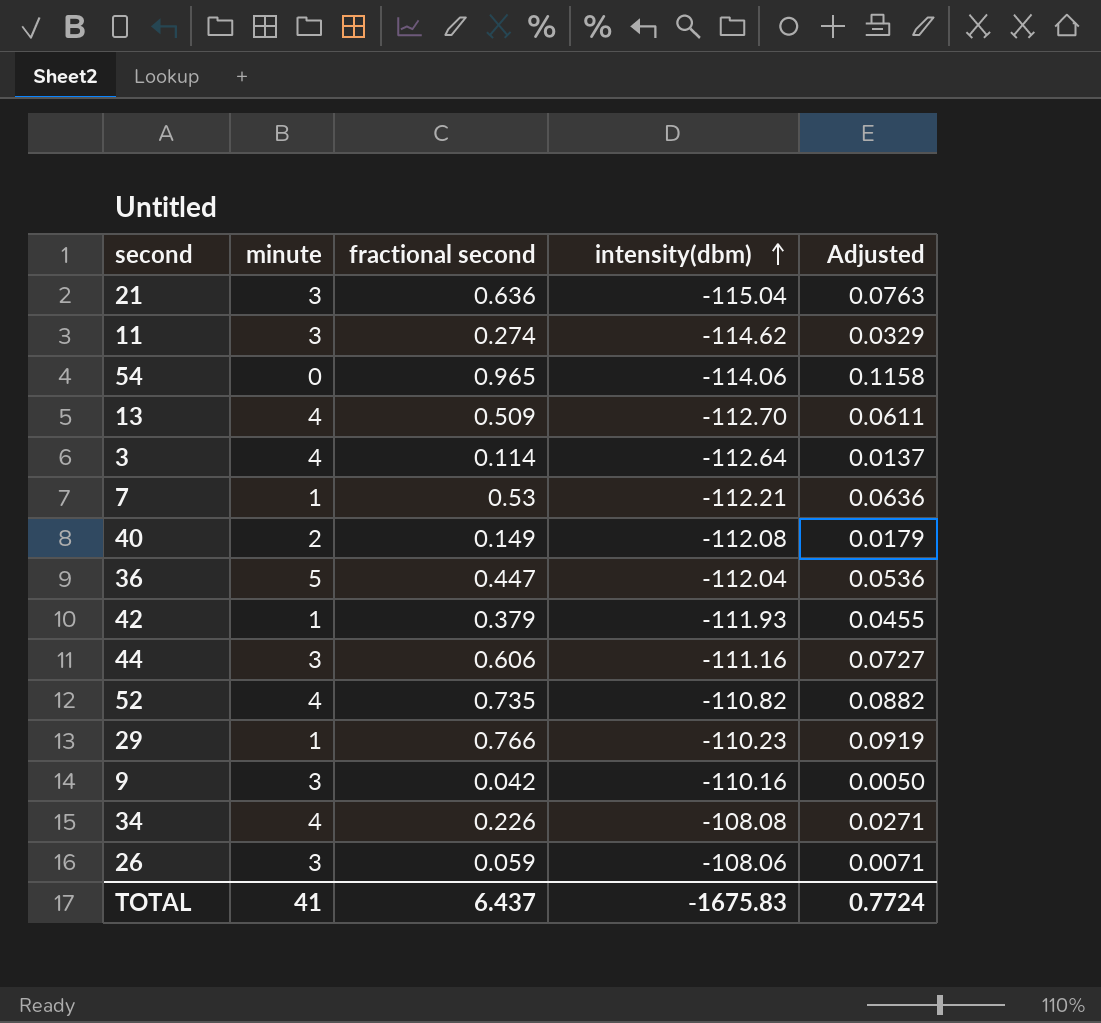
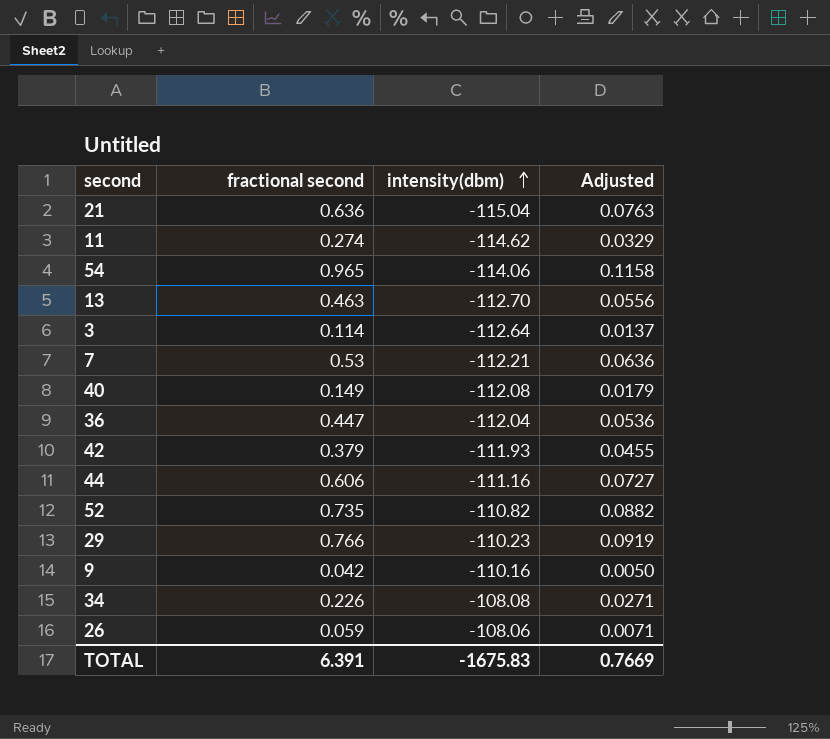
column minute | position: 2 -> none
13 | fractional second: 0.509 -> 0.463
13 | Adjusted: 0.0611 -> 0.0556
TOTAL | fractional second: 6.437 -> 6.391
TOTAL | Adjusted: 0.7724 -> 0.7669

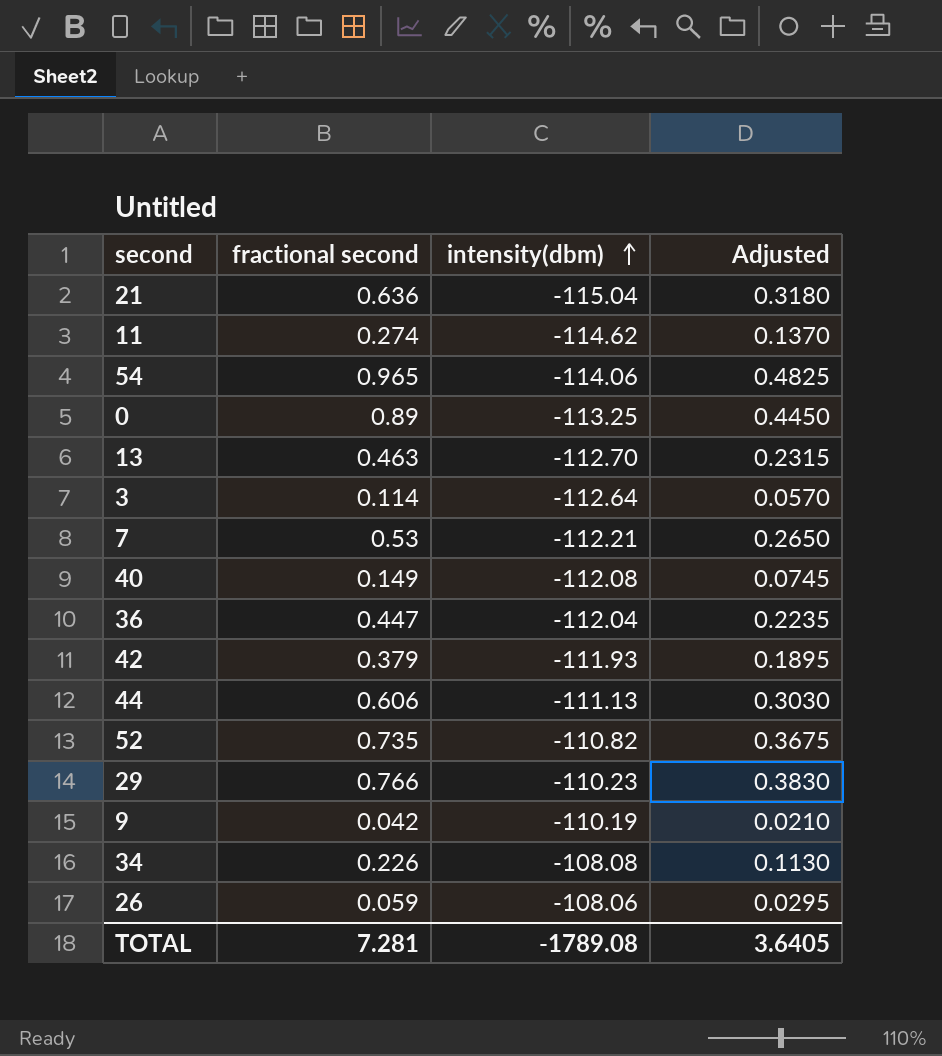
column Adjusted | formula: [fractional second] * 0.12 -> [fractional second] * 0.5
row 0: none -> 0.89 | -113.25 | 0.4450
44 | intensity(dbm): -111.16 -> -111.13
9 | intensity(dbm): -110.16 -> -110.19
TOTAL | fractional second: 6.391 -> 7.281
TOTAL | intensity(dbm): -1675.83 -> -1789.08
TOTAL | Adjusted: 0.7669 -> 3.6405

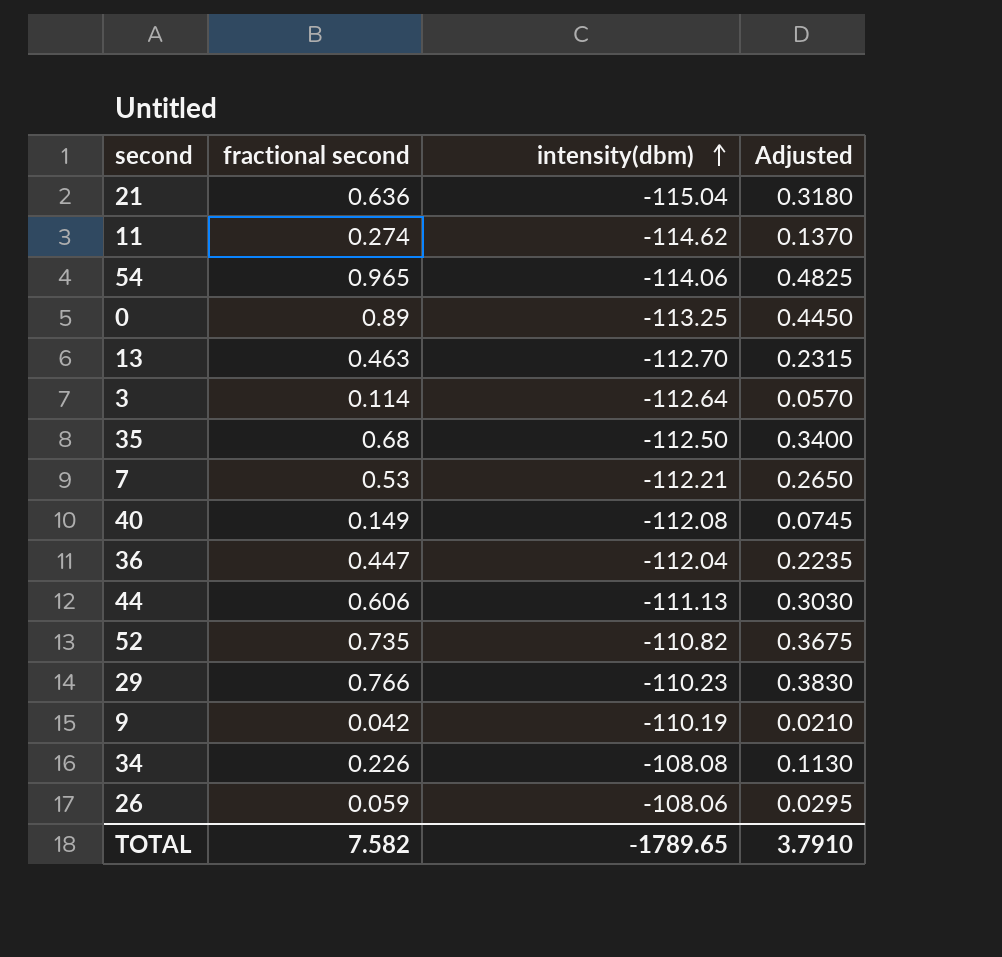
row 42: 0.379 | -111.93 | 0.1895 -> none
row 35: none -> 0.68 | -112.50 | 0.3400
TOTAL | fractional second: 7.281 -> 7.582
TOTAL | intensity(dbm): -1789.08 -> -1789.65
TOTAL | Adjusted: 3.6405 -> 3.7910

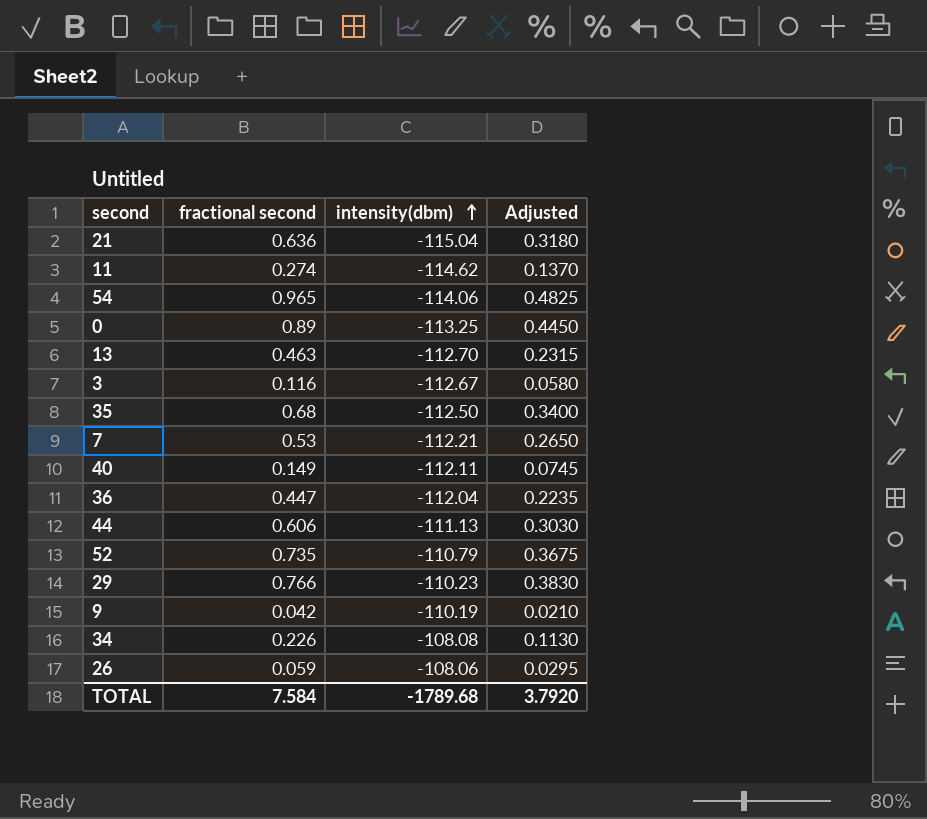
3 | fractional second: 0.114 -> 0.116
3 | intensity(dbm): -112.64 -> -112.67
3 | Adjusted: 0.0570 -> 0.0580
40 | intensity(dbm): -112.08 -> -112.11
52 | intensity(dbm): -110.82 -> -110.79
TOTAL | fractional second: 7.582 -> 7.584
TOTAL | intensity(dbm): -1789.65 -> -1789.68
TOTAL | Adjusted: 3.7910 -> 3.7920

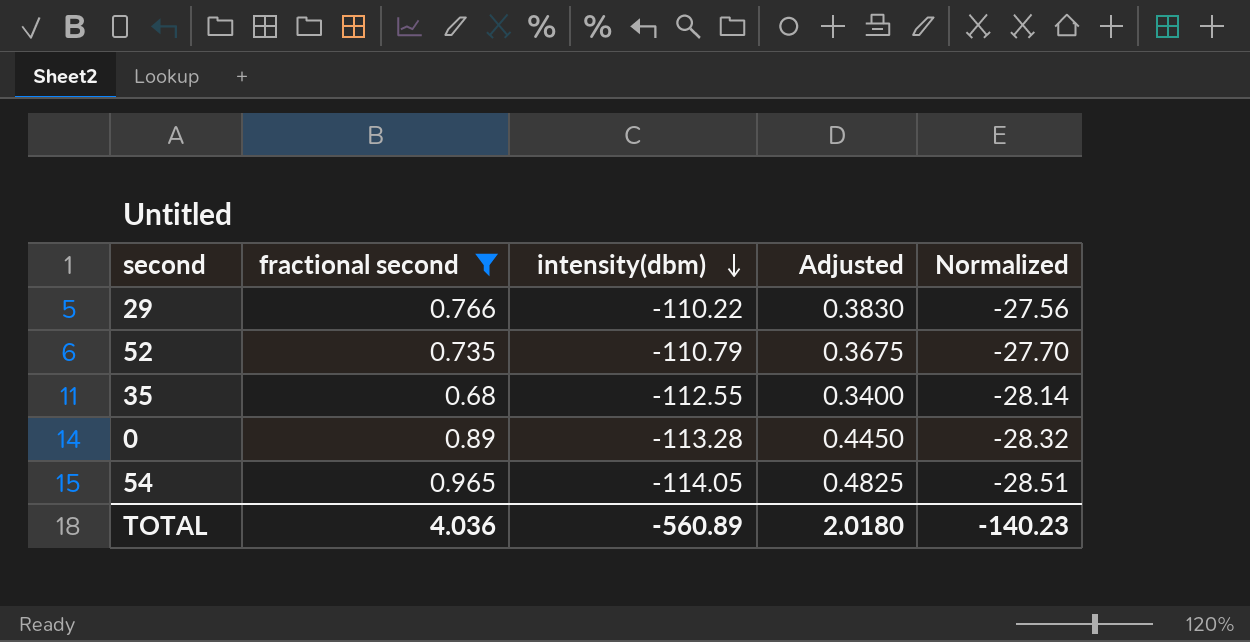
filter: none -> fractional second >= 0.68
row order: intensity(dbm) ascending -> intensity(dbm) descending
column Normalized | formula: none -> [intensity(dbm)] * 0.25
29 | intensity(dbm): -110.23 -> -110.22
35 | intensity(dbm): -112.50 -> -112.55
0 | intensity(dbm): -113.25 -> -113.28
54 | intensity(dbm): -114.06 -> -114.05
TOTAL | fractional second: 7.584 -> 4.036
TOTAL | intensity(dbm): -1789.68 -> -560.89
TOTAL | Adjusted: 3.7920 -> 2.0180

